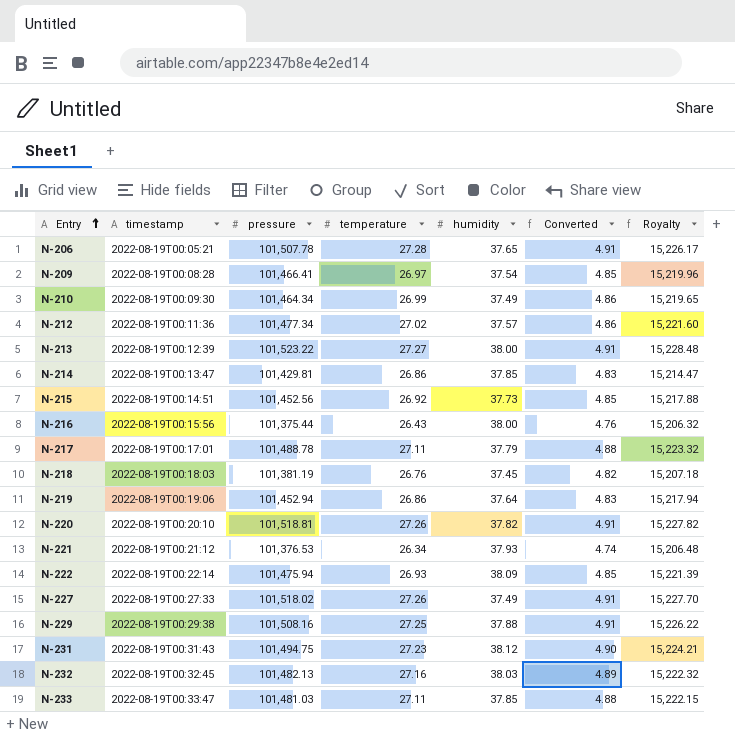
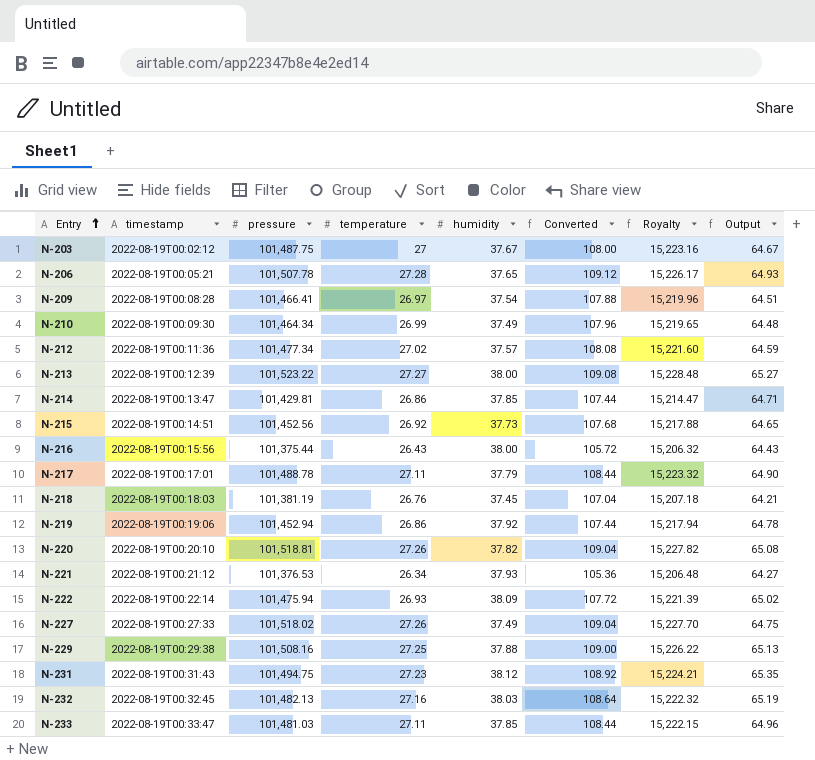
column Converted | formula: [temperature] * 0.18 -> [temperature] * 4
column Output | formula: none -> [temperature] + [humidity]
row N-203: none -> 2022-08-19T00:02:12 | 101,487.75 | 27 | 37.67 | 108.00 | 15,223.16 | 64.67
N-219 | humidity: 37.64 -> 37.92

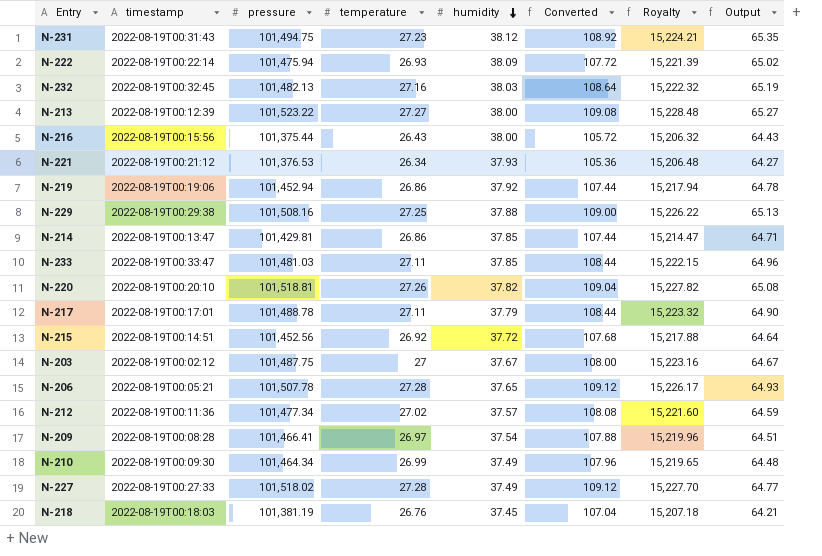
row order: Entry ascending -> humidity descending
N-215 | humidity: 37.73 -> 37.72
N-215 | Output: 64.65 -> 64.64
N-227 | temperature: 27.26 -> 27.28
N-227 | Converted: 109.04 -> 109.12
N-227 | Output: 64.75 -> 64.77

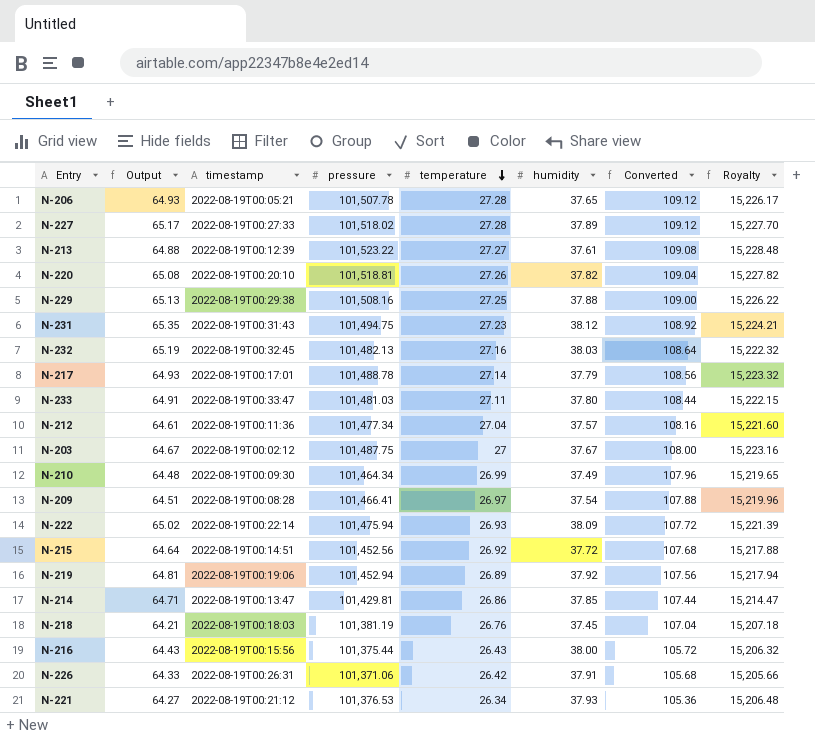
row order: humidity descending -> temperature descending
column Output | position: 8 -> 2
N-227 | Output: 64.77 -> 65.17
N-227 | humidity: 37.49 -> 37.89
N-213 | Output: 65.27 -> 64.88
N-213 | humidity: 38.00 -> 37.61
N-217 | Output: 64.90 -> 64.93
N-217 | temperature: 27.11 -> 27.14
N-217 | Converted: 108.44 -> 108.56
N-233 | Output: 64.96 -> 64.91
N-233 | humidity: 37.85 -> 37.80
N-212 | Output: 64.59 -> 64.61
N-212 | temperature: 27.02 -> 27.04
N-212 | Converted: 108.08 -> 108.16
N-219 | Output: 64.78 -> 64.81
N-219 | temperature: 26.86 -> 26.89
N-219 | Converted: 107.44 -> 107.56
row N-226: none -> 64.33 | 2022-08-19T00:26:31 | 101,371.06 | 26.42 | 37.91 | 105.68 | 15,205.66

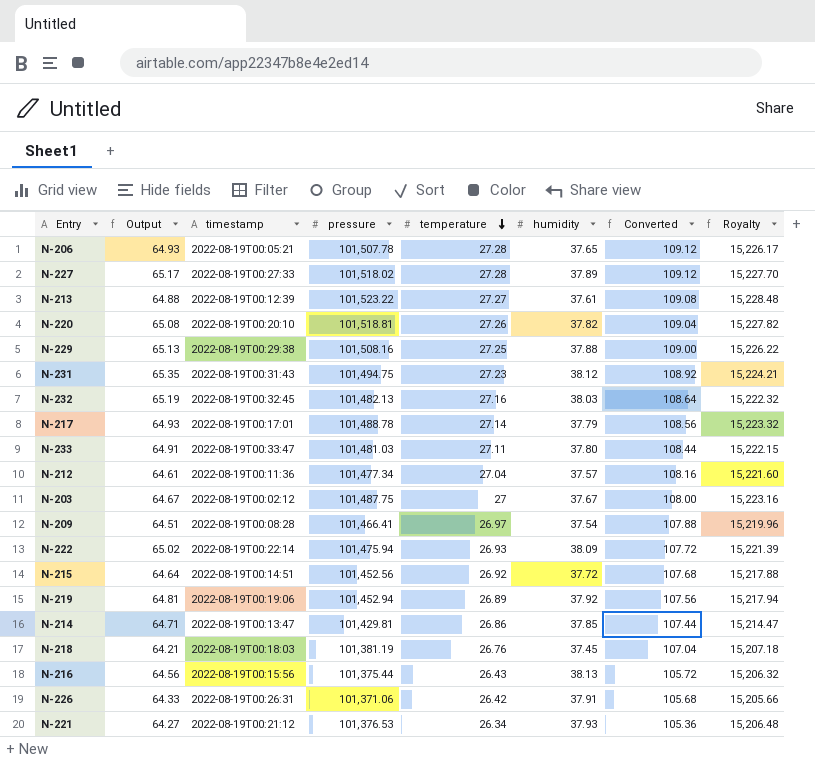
row N-210: 64.48 | 2022-08-19T00:09:30 | 101,464.34 | 26.99 | 37.49 | 107.96 | 15,219.65 -> none
N-216 | Output: 64.43 -> 64.56
N-216 | humidity: 38.00 -> 38.13

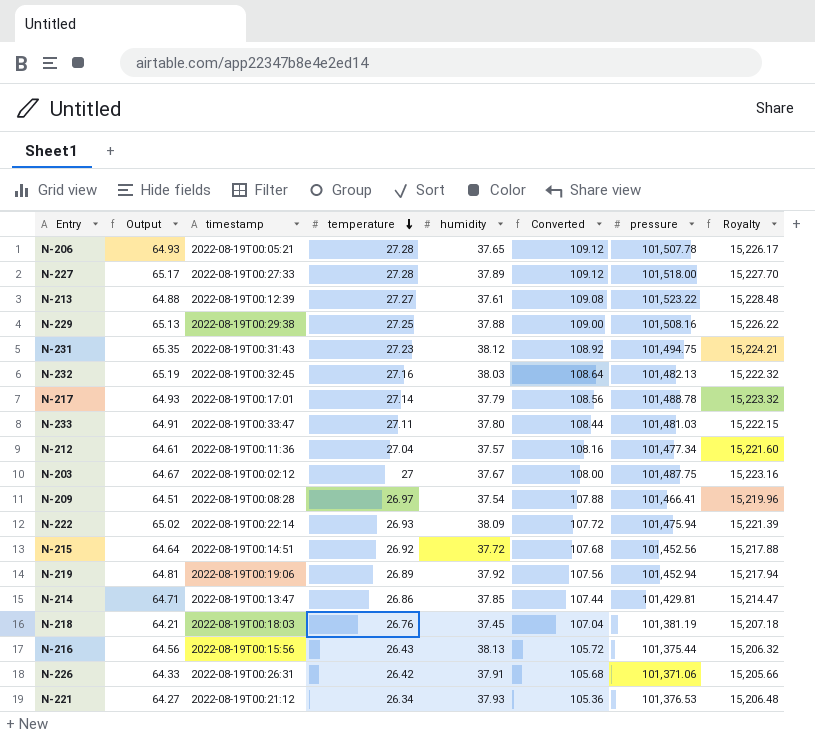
column pressure | position: 4 -> 7
row N-220: 65.08 | 2022-08-19T00:20:10 | 101,518.81 | 27.26 | 37.82 | 109.04 | 15,227.82 -> none
N-227 | pressure: 101,518.02 -> 101,518.00

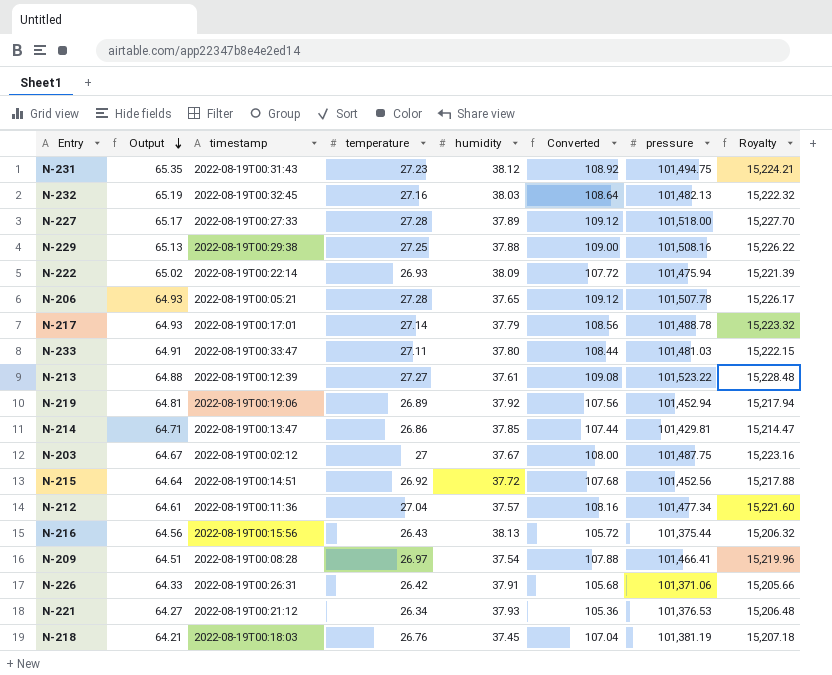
row order: temperature descending -> Output descending

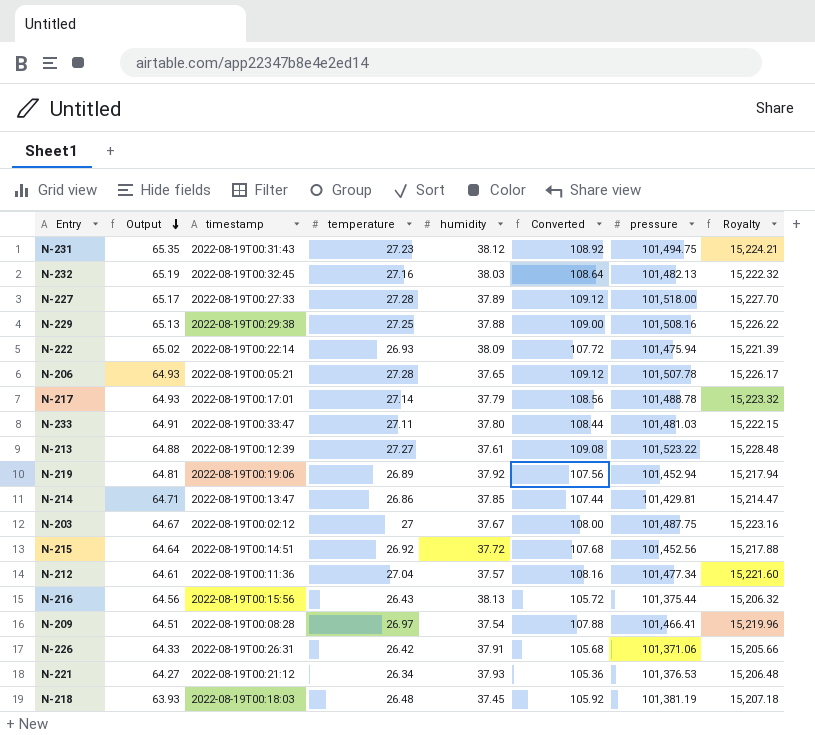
N-218 | Output: 64.21 -> 63.93
N-218 | temperature: 26.76 -> 26.48
N-218 | Converted: 107.04 -> 105.92

